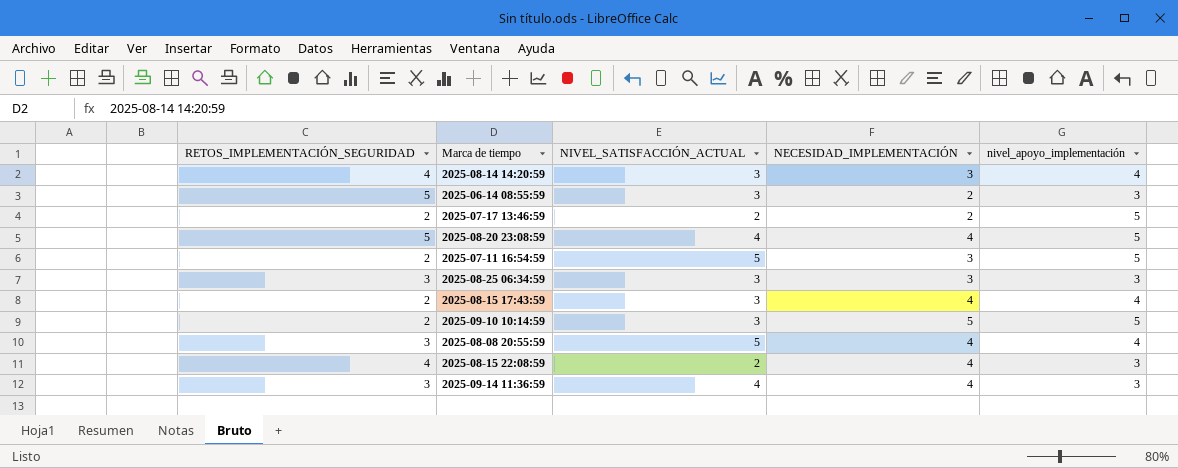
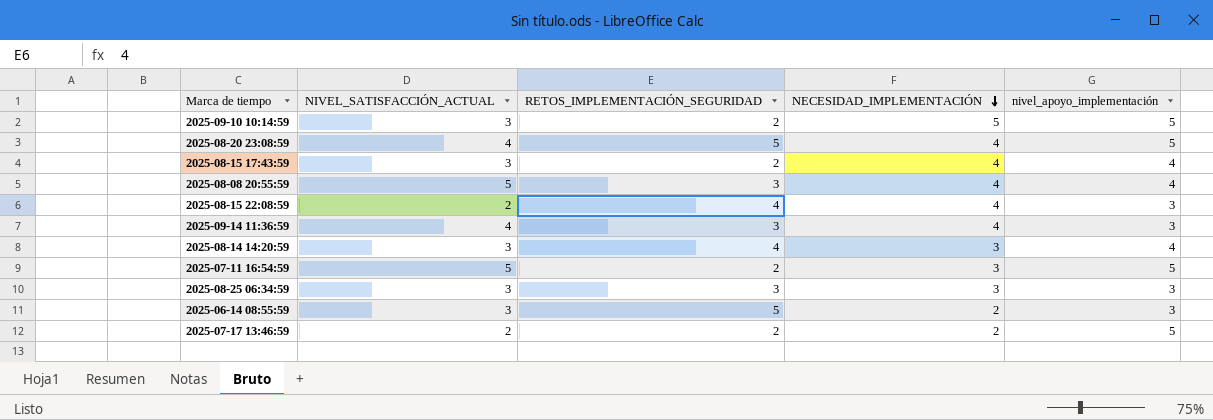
row order: none -> NECESIDAD_IMPLEMENTACIÓN descending
column RETOS_IMPLEMENTACIÓN_SEGURIDAD | position: 1 -> 3

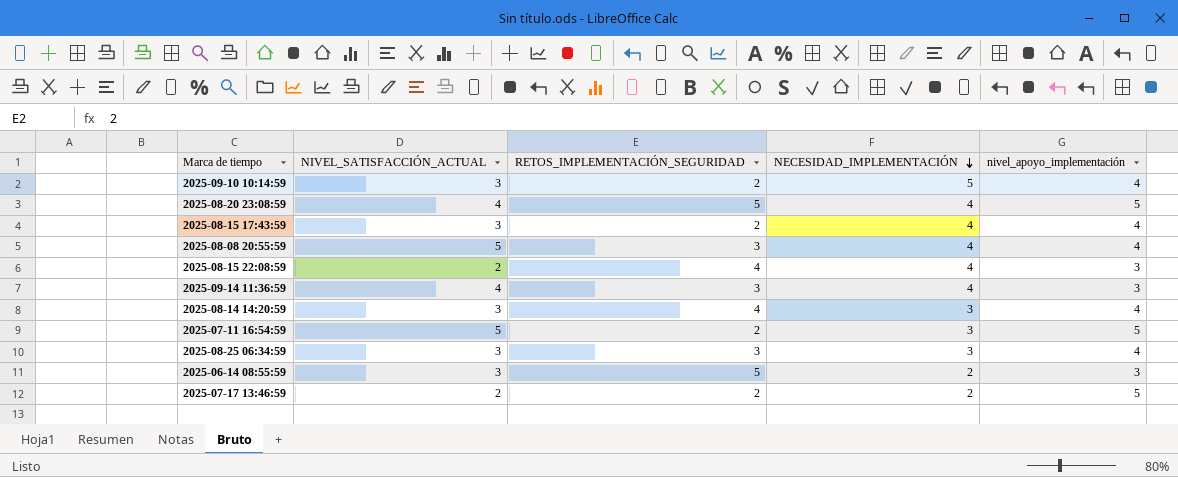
2025-09-10 10:14:59 | nivel_apoyo_implementación: 5 -> 4
2025-08-25 06:34:59 | nivel_apoyo_implementación: 3 -> 4

